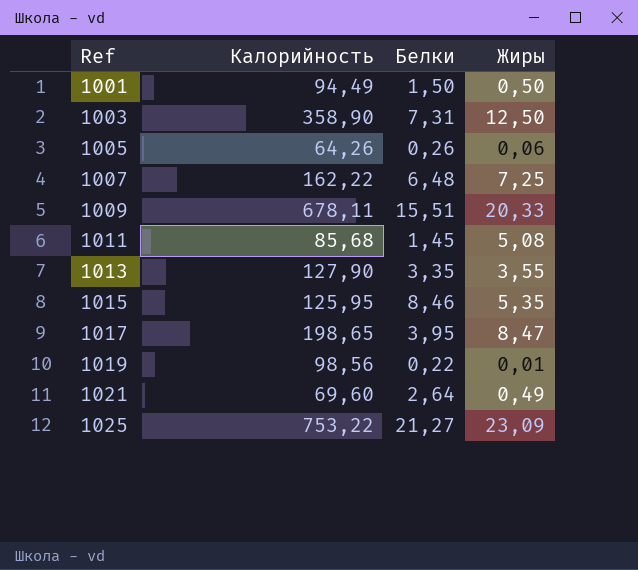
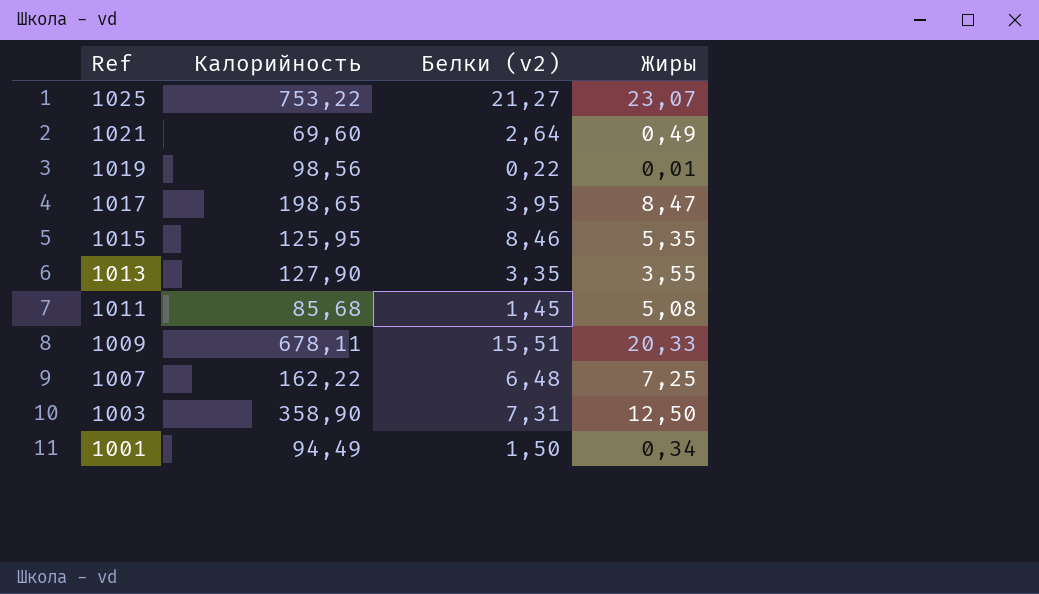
row order: Ref ascending -> Ref descending
column name: Белки -> Белки (v2)
row 1005: 64,26 | 0,26 | 0,06 -> none
1025 | Жиры: 23,09 -> 23,07
1001 | Жиры: 0,50 -> 0,34

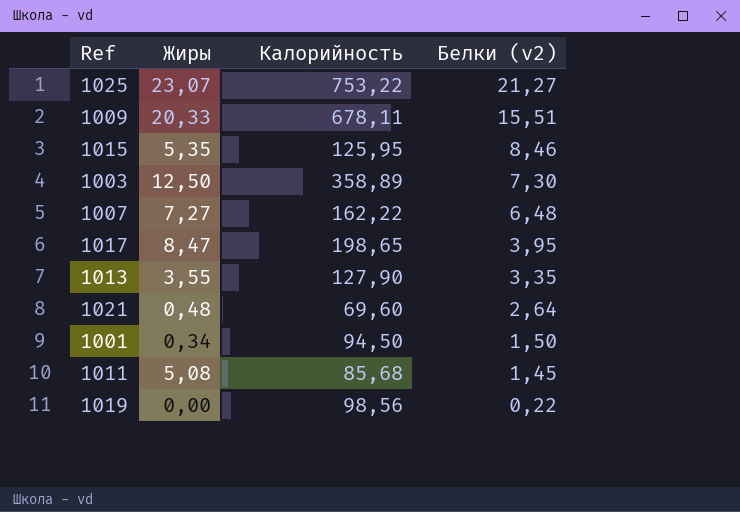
row order: Ref descending -> Белки (v2) descending
column Жиры | position: 4 -> 2
1003 | Калорийность: 358,90 -> 358,89
1003 | Белки (v2): 7,31 -> 7,30
1007 | Жиры: 7,25 -> 7,27
1021 | Жиры: 0,49 -> 0,48
1001 | Калорийность: 94,49 -> 94,50
1019 | Жиры: 0,01 -> 0,00

